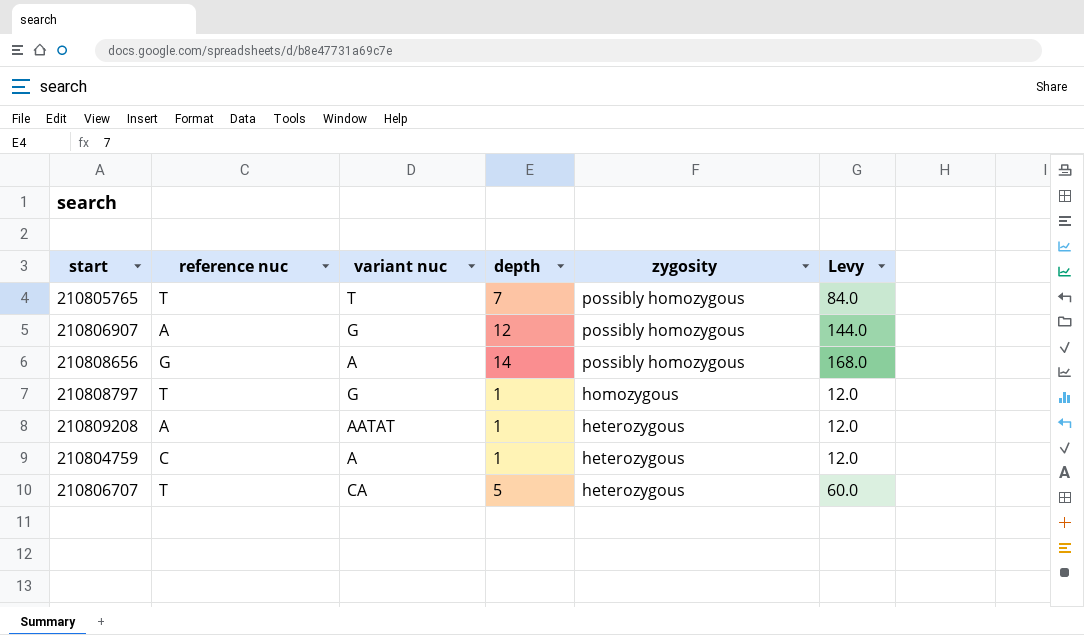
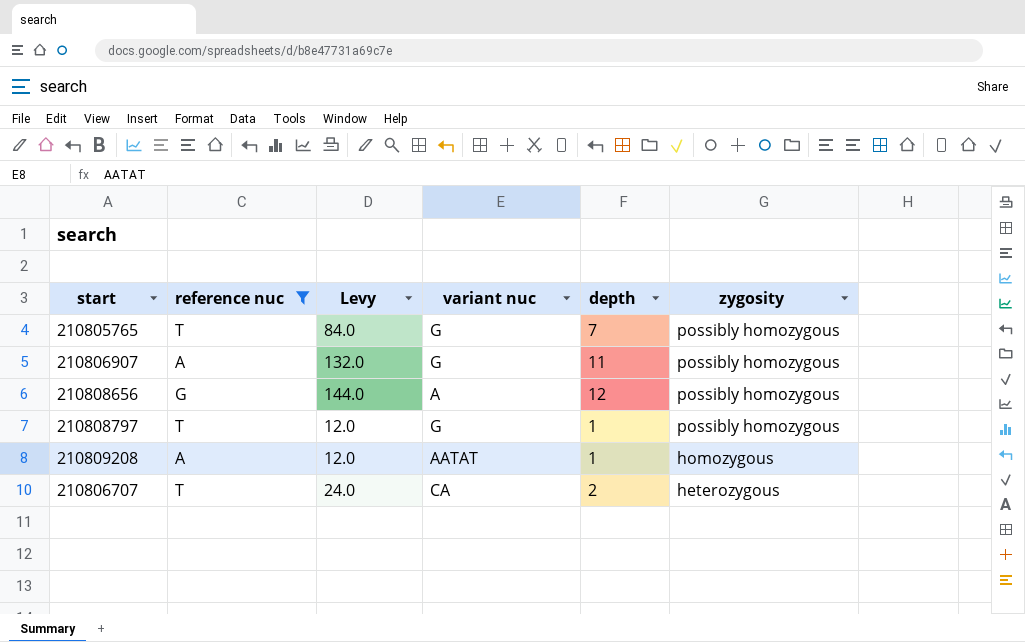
filter: none -> reference nuc != C
column Levy | position: 6 -> 3
210805765 | variant nuc: T -> G
210806907 | Levy: 144.0 -> 132.0
210806907 | depth: 12 -> 11
210808656 | Levy: 168.0 -> 144.0
210808656 | depth: 14 -> 12
210808797 | zygosity: homozygous -> possibly homozygous
210809208 | zygosity: heterozygous -> homozygous
210806707 | Levy: 60.0 -> 24.0
210806707 | depth: 5 -> 2

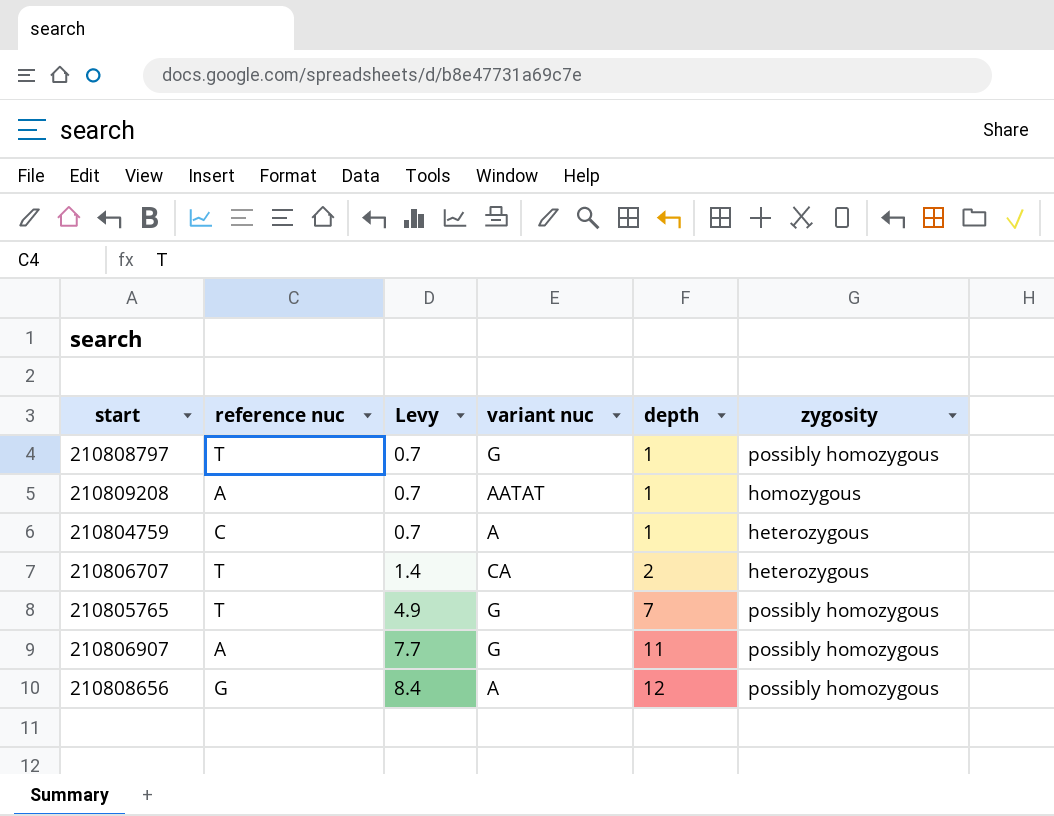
filter: reference nuc != C -> none
row order: zygosity descending -> Levy ascending
column Levy | formula: [depth] * 12 -> [depth] * 0.7

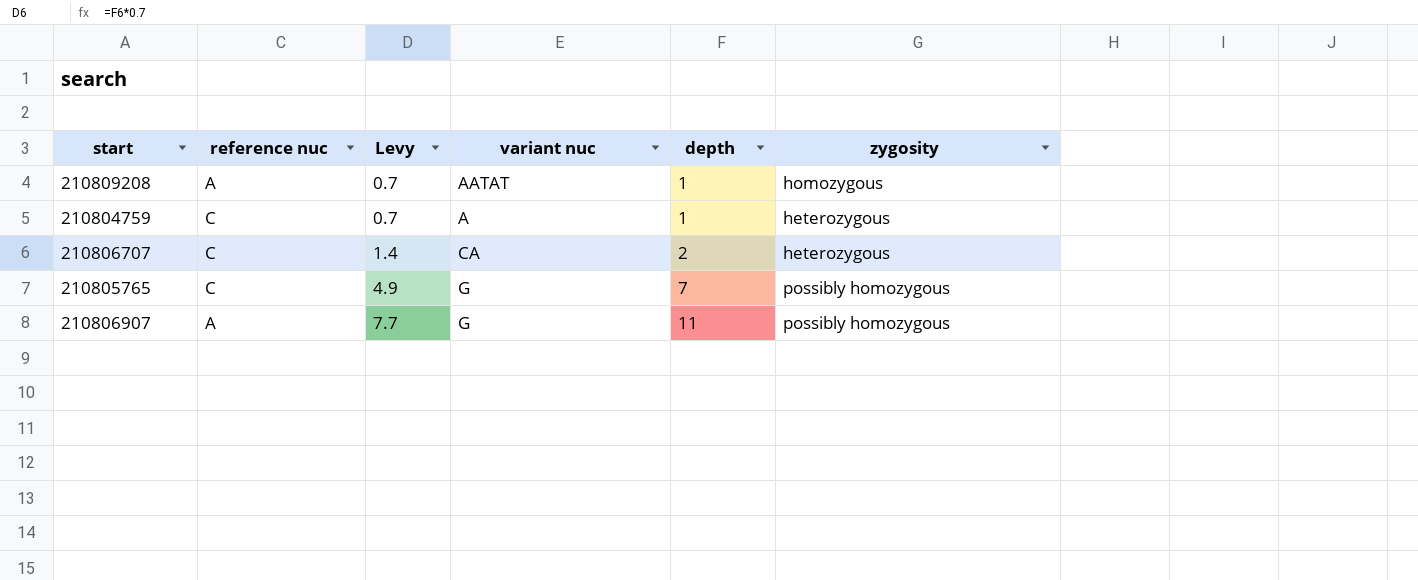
row 210808797: T | 0.7 | G | 1 | possibly homozygous -> none
row 210808656: G | 8.4 | A | 12 | possibly homozygous -> none
210806707 | reference nuc: T -> C
210805765 | reference nuc: T -> C

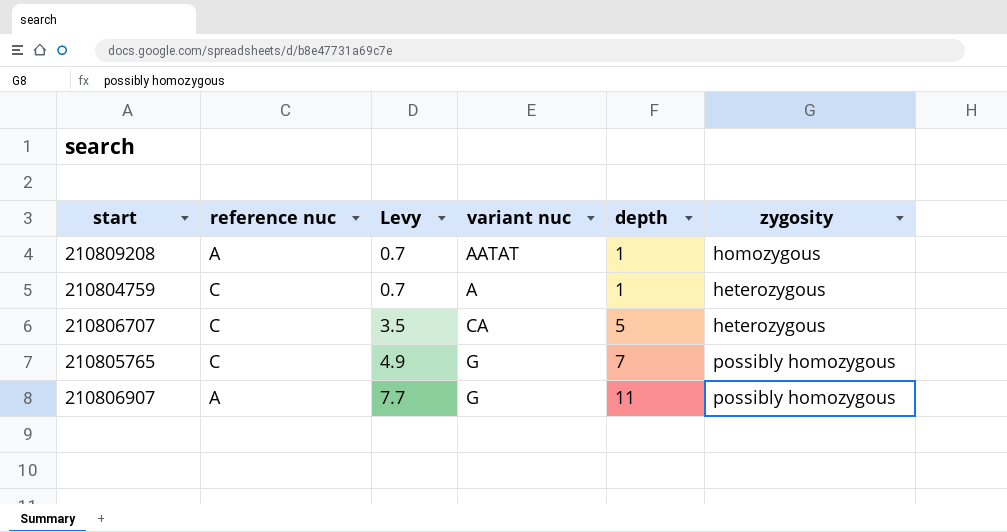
210806707 | Levy: 1.4 -> 3.5
210806707 | depth: 2 -> 5

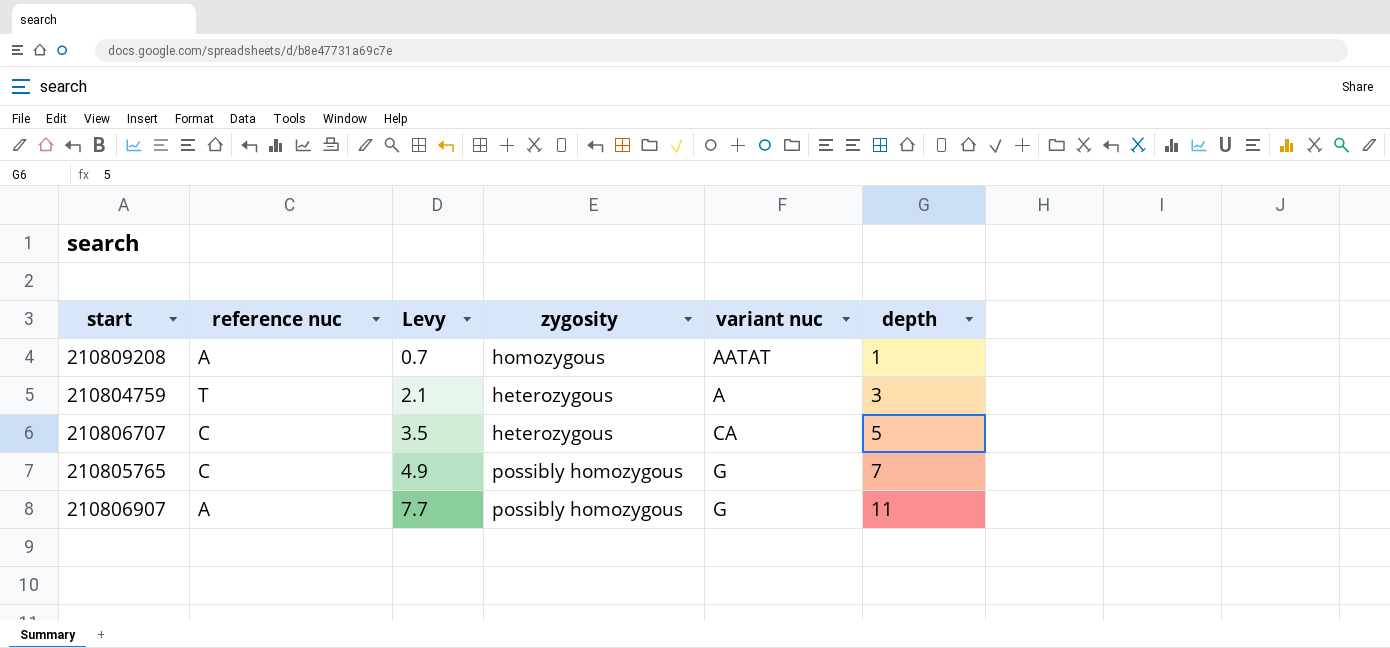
column zygosity | position: 6 -> 4
210804759 | reference nuc: C -> T
210804759 | Levy: 0.7 -> 2.1
210804759 | depth: 1 -> 3

